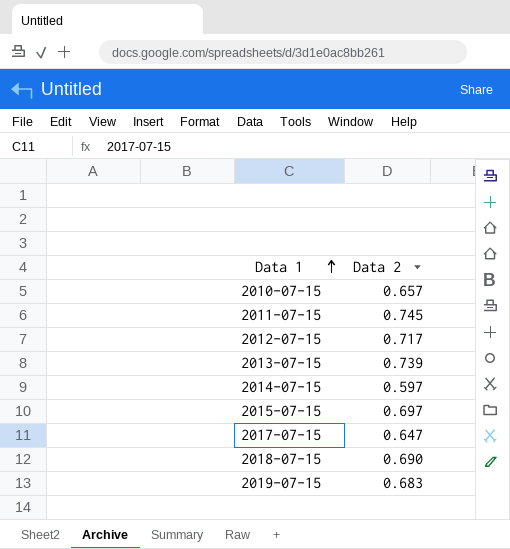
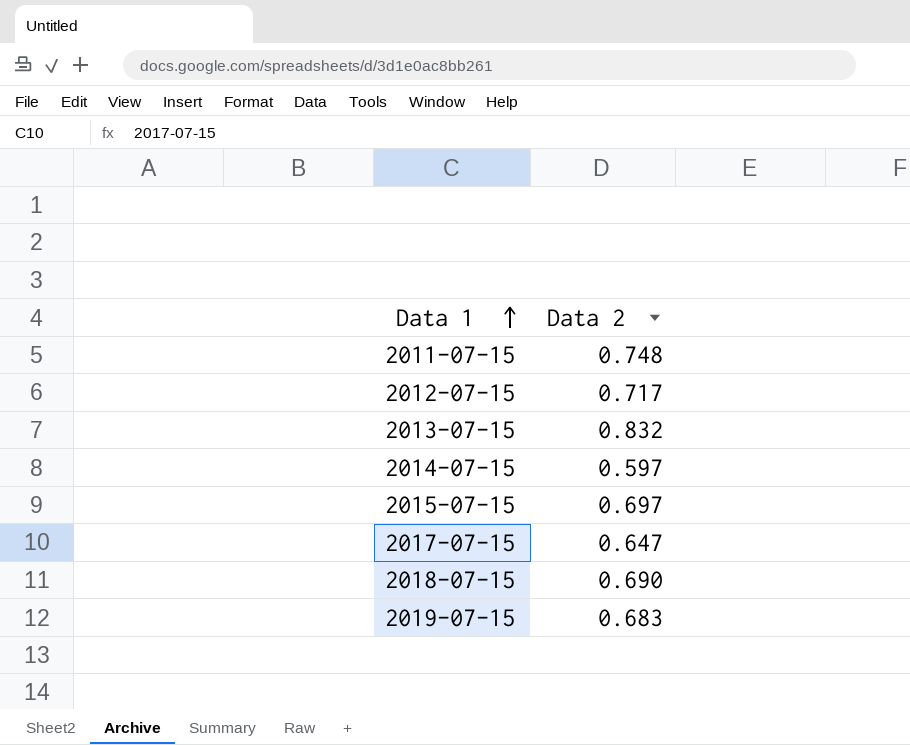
row 2010-07-15: 0.657 -> none
2011-07-15 | Data 2: 0.745 -> 0.748
2013-07-15 | Data 2: 0.739 -> 0.832

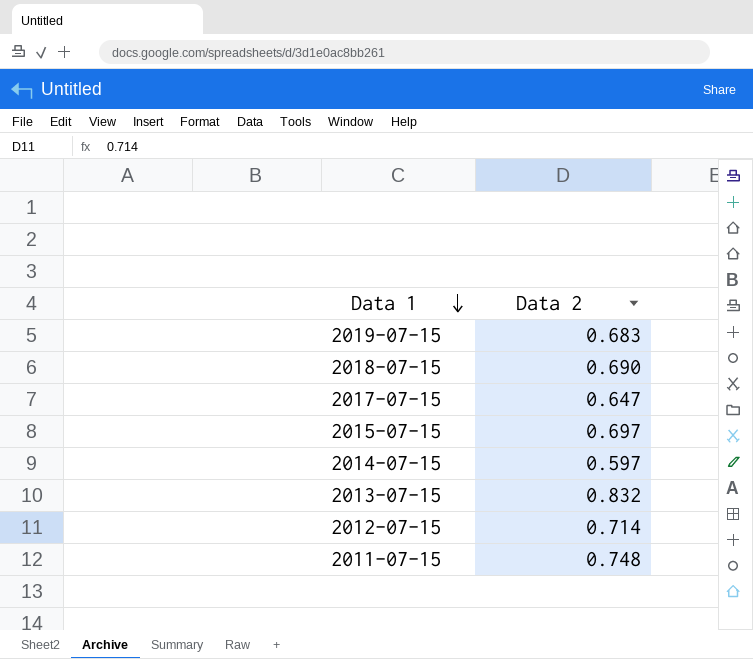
row order: Data 1 ascending -> Data 1 descending
2012-07-15 | Data 2: 0.717 -> 0.714

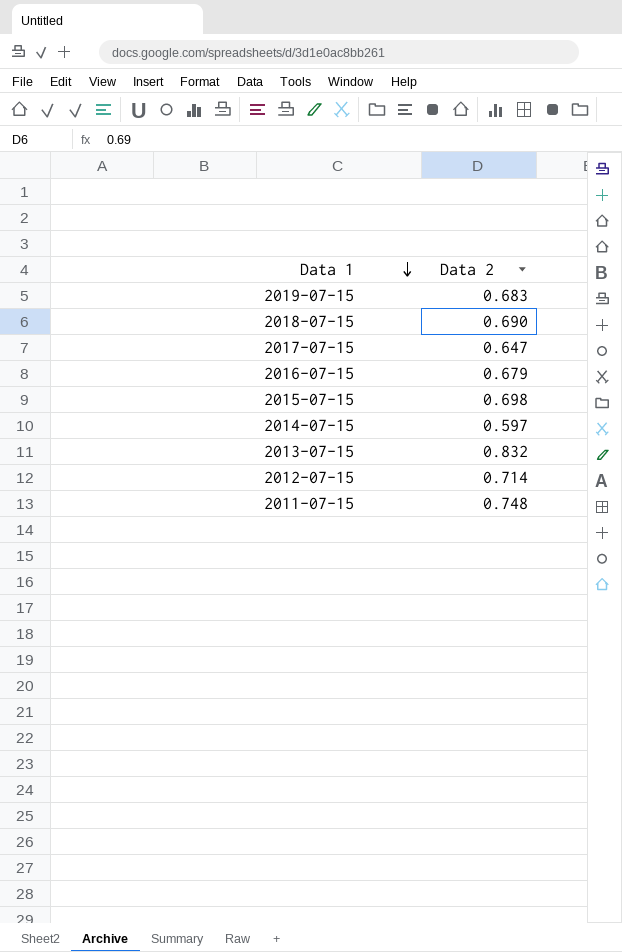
row 2016-07-15: none -> 0.679
2015-07-15 | Data 2: 0.697 -> 0.698

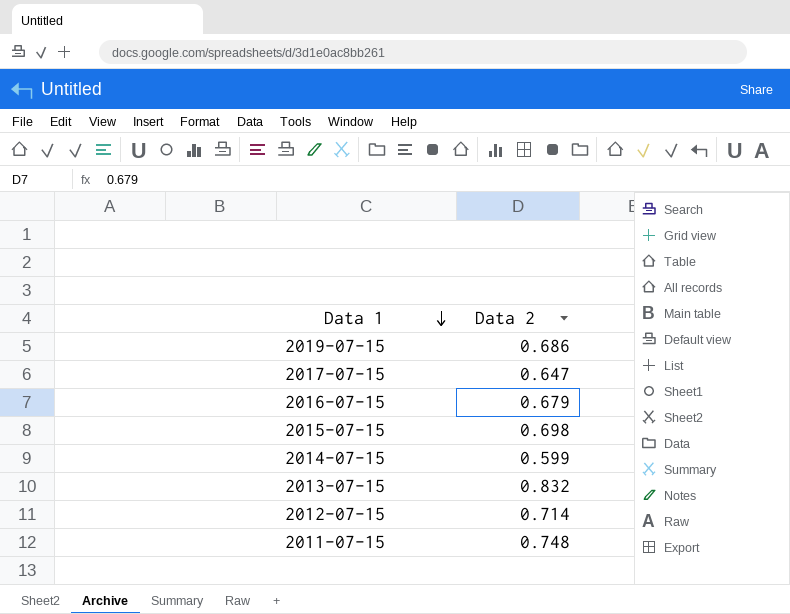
row 2018-07-15: 0.690 -> none
2019-07-15 | Data 2: 0.683 -> 0.686
2014-07-15 | Data 2: 0.597 -> 0.599

